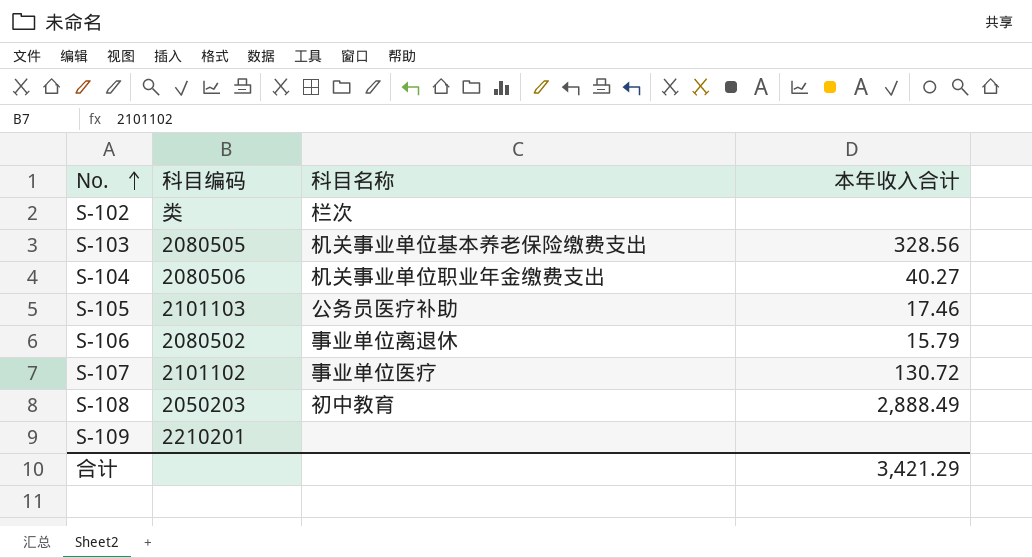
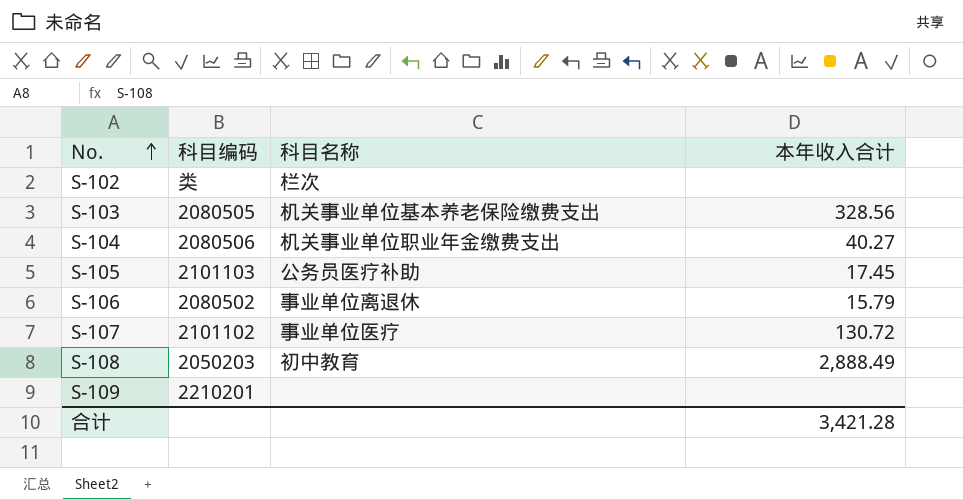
S-105 | 本年收入合计: 17.46 -> 17.45
合计 | 本年收入合计: 3,421.29 -> 3,421.28

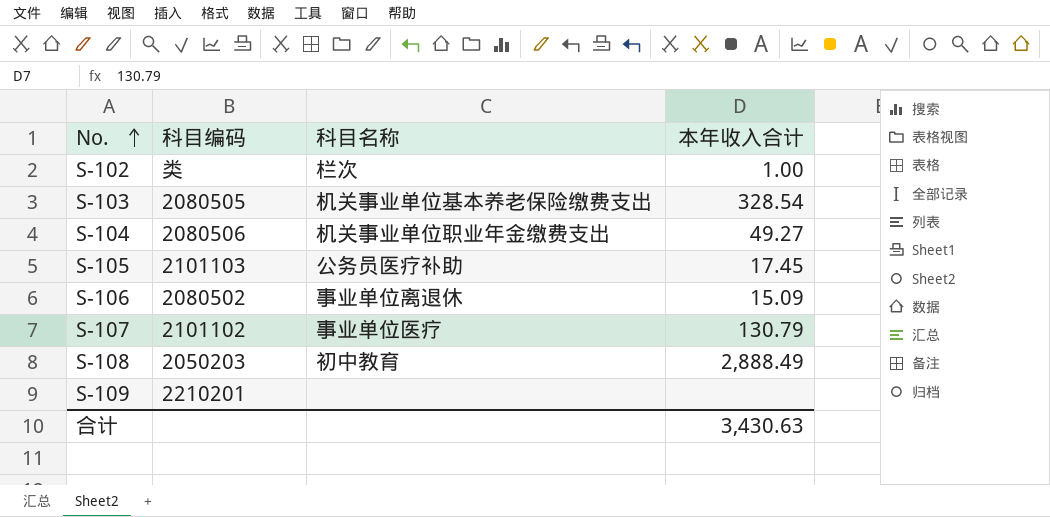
S-102 | 本年收入合计: none -> 1.00
S-103 | 本年收入合计: 328.56 -> 328.54
S-104 | 本年收入合计: 40.27 -> 49.27
S-106 | 本年收入合计: 15.79 -> 15.09
S-107 | 本年收入合计: 130.72 -> 130.79
合计 | 本年收入合计: 3,421.28 -> 3,430.63

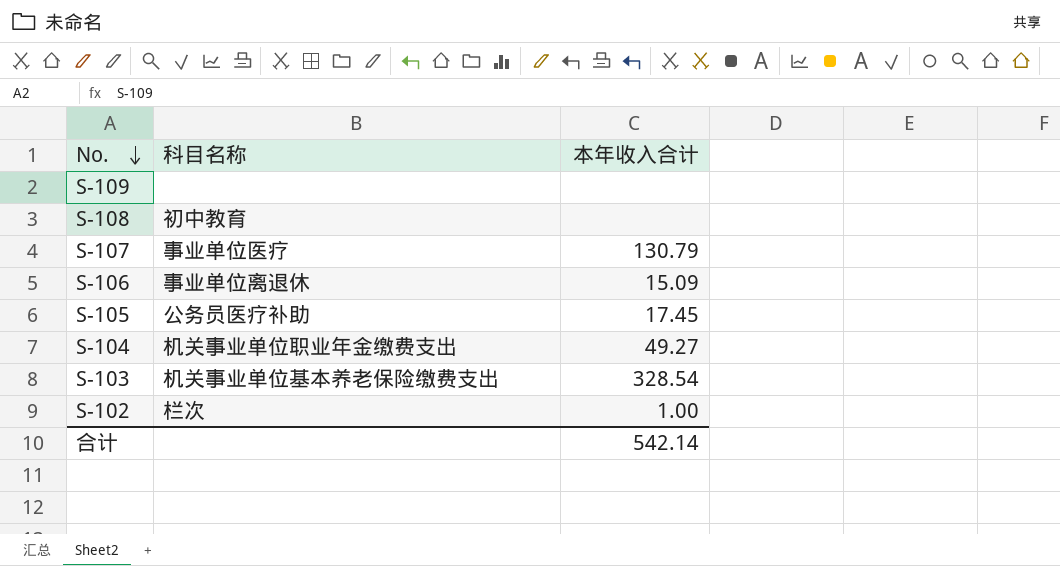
row order: No. ascending -> No. descending
column 科目编码 | position: 2 -> none
S-108 | 本年收入合计: 2,888.49 -> none
合计 | 本年收入合计: 3,430.63 -> 542.14

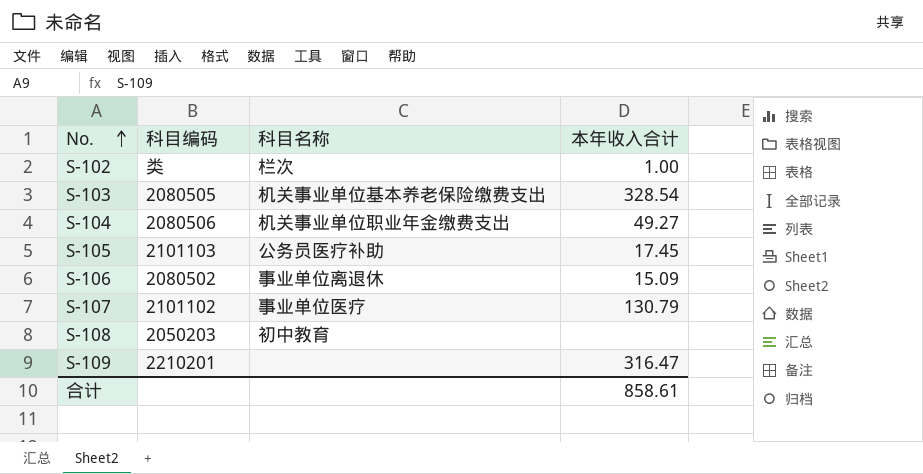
row order: No. descending -> No. ascending
column 科目编码 | position: none -> 2
S-109 | 本年收入合计: none -> 316.47
合计 | 本年收入合计: 542.14 -> 858.61

